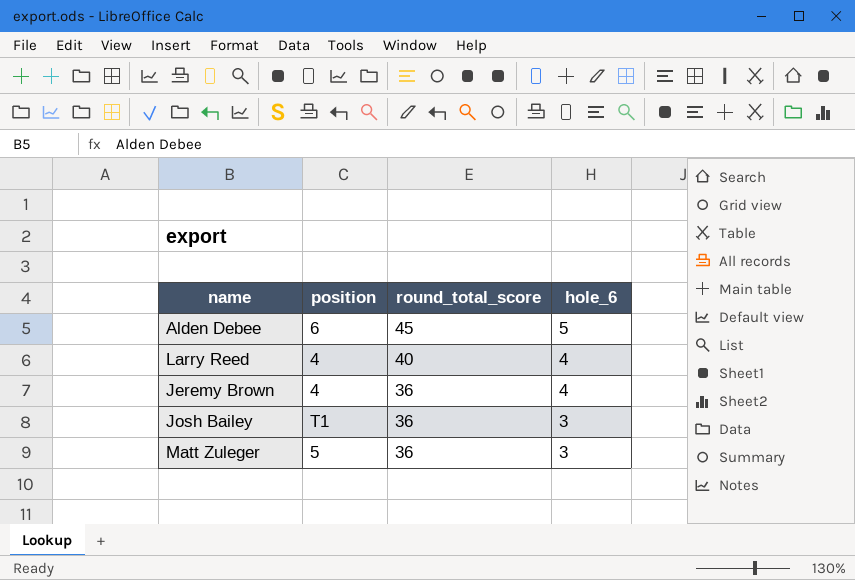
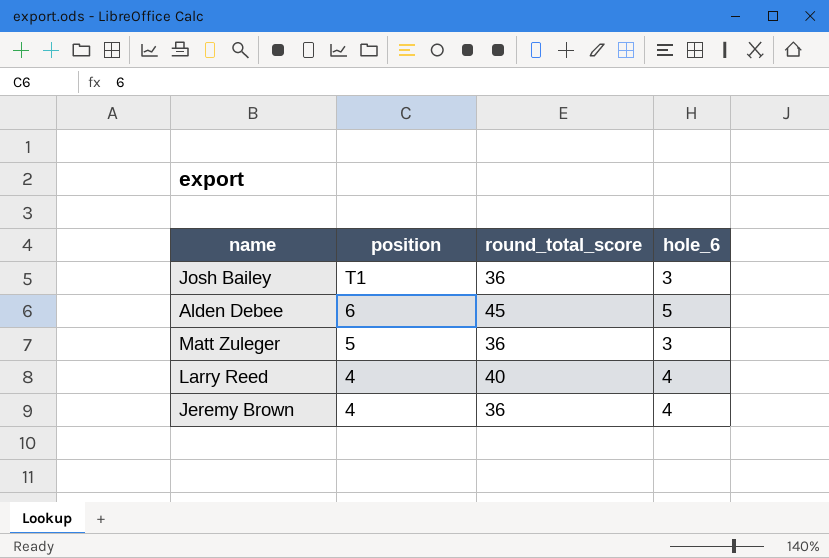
row order: round_total_score descending -> position descending

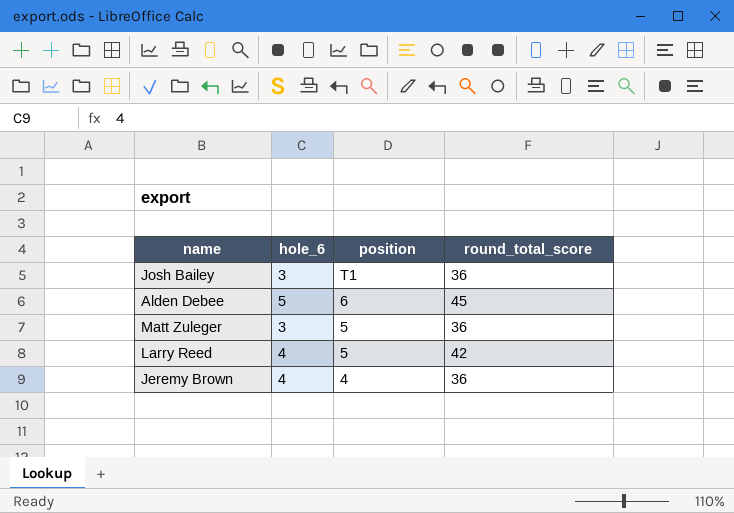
column hole_6 | position: 4 -> 2
Larry Reed | position: 4 -> 5
Larry Reed | round_total_score: 40 -> 42

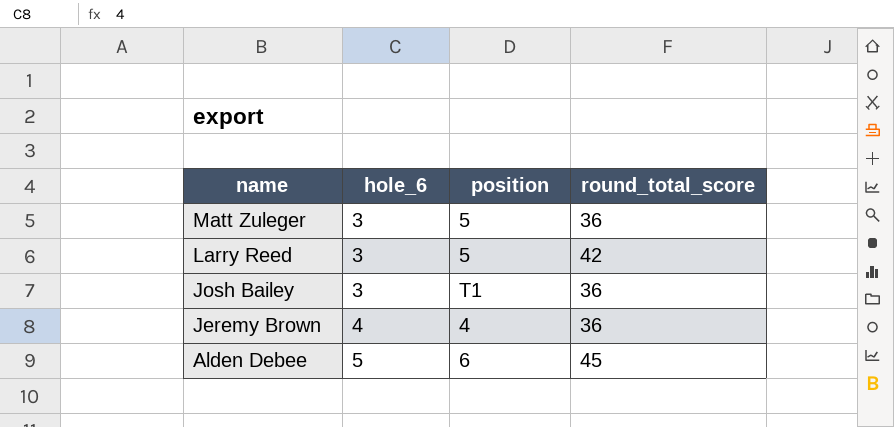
row order: position descending -> name descending
Larry Reed | hole_6: 4 -> 3

